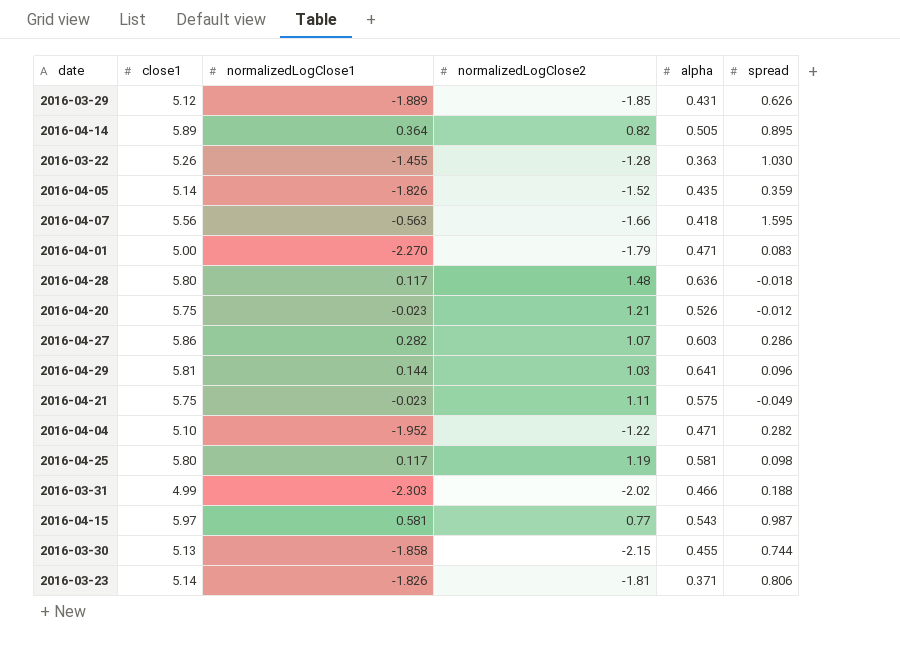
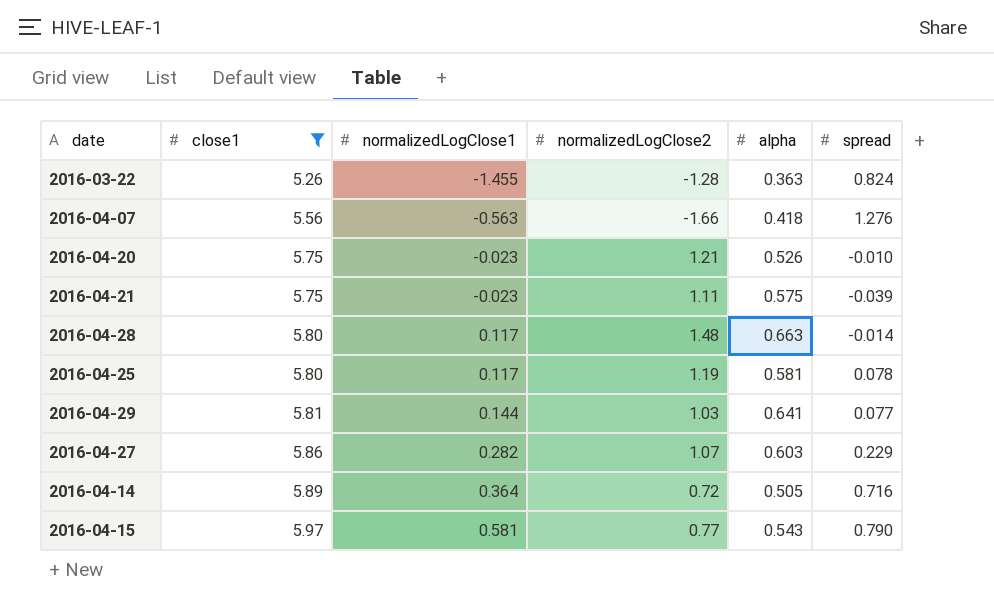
filter: none -> close1 >= 5.26
row order: none -> close1 ascending
2016-03-22 | spread: 1.030 -> 0.824
2016-04-07 | spread: 1.595 -> 1.276
2016-04-20 | spread: -0.012 -> -0.010
2016-04-21 | spread: -0.049 -> -0.039
2016-04-28 | alpha: 0.636 -> 0.663
2016-04-28 | spread: -0.018 -> -0.014
2016-04-25 | spread: 0.098 -> 0.078
2016-04-29 | spread: 0.096 -> 0.077
2016-04-27 | spread: 0.286 -> 0.229
2016-04-14 | normalizedLogClose2: 0.82 -> 0.72
2016-04-14 | spread: 0.895 -> 0.716
2016-04-15 | spread: 0.987 -> 0.790

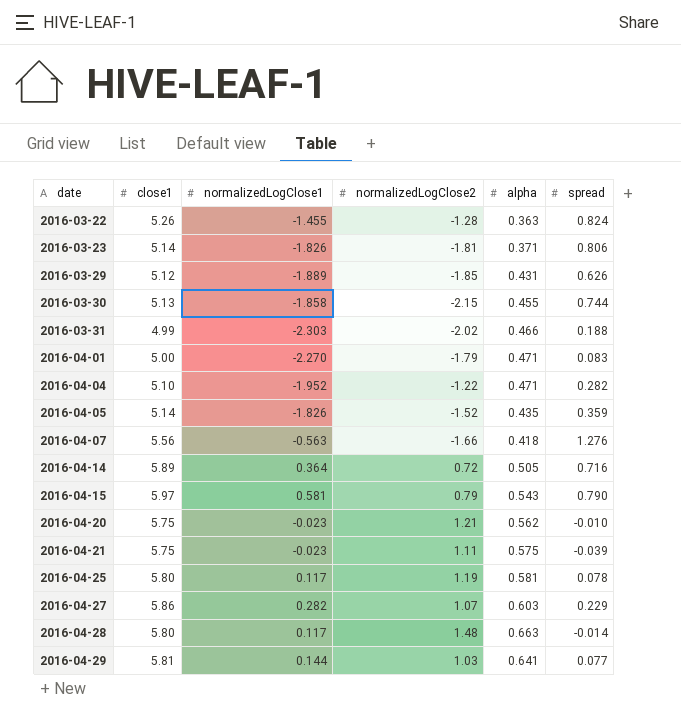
filter: close1 >= 5.26 -> none
row order: close1 ascending -> date ascending
2016-04-15 | normalizedLogClose2: 0.77 -> 0.79
2016-04-20 | alpha: 0.526 -> 0.562

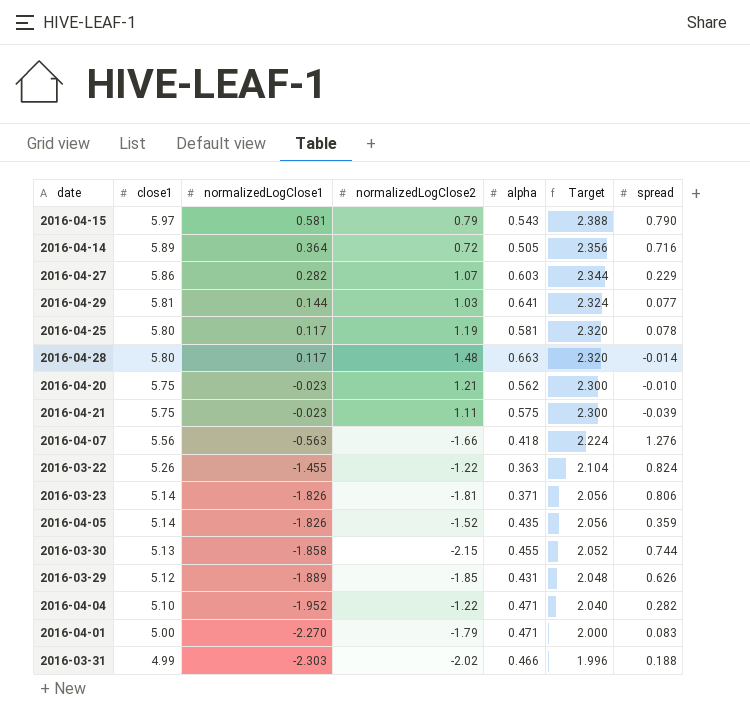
row order: date ascending -> close1 descending
column Target | formula: none -> [close1] * 0.4
2016-03-22 | normalizedLogClose2: -1.28 -> -1.22

